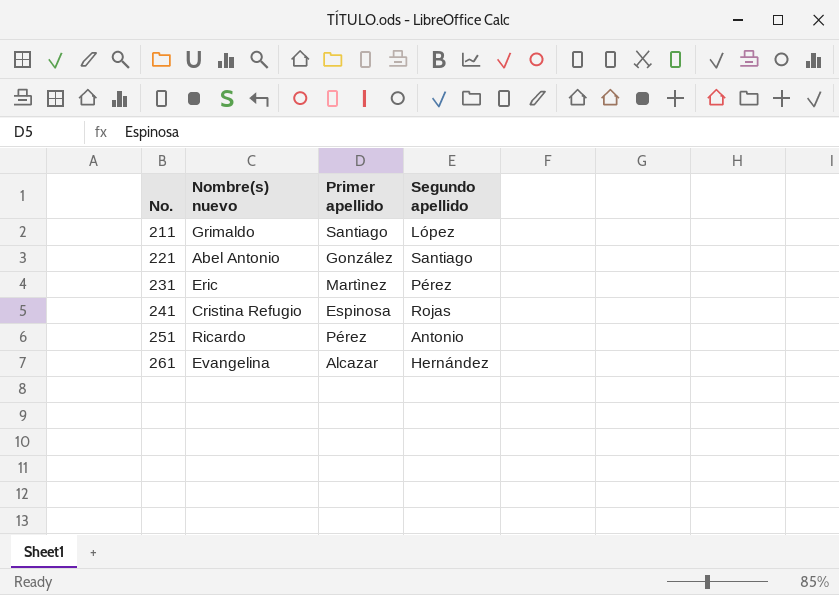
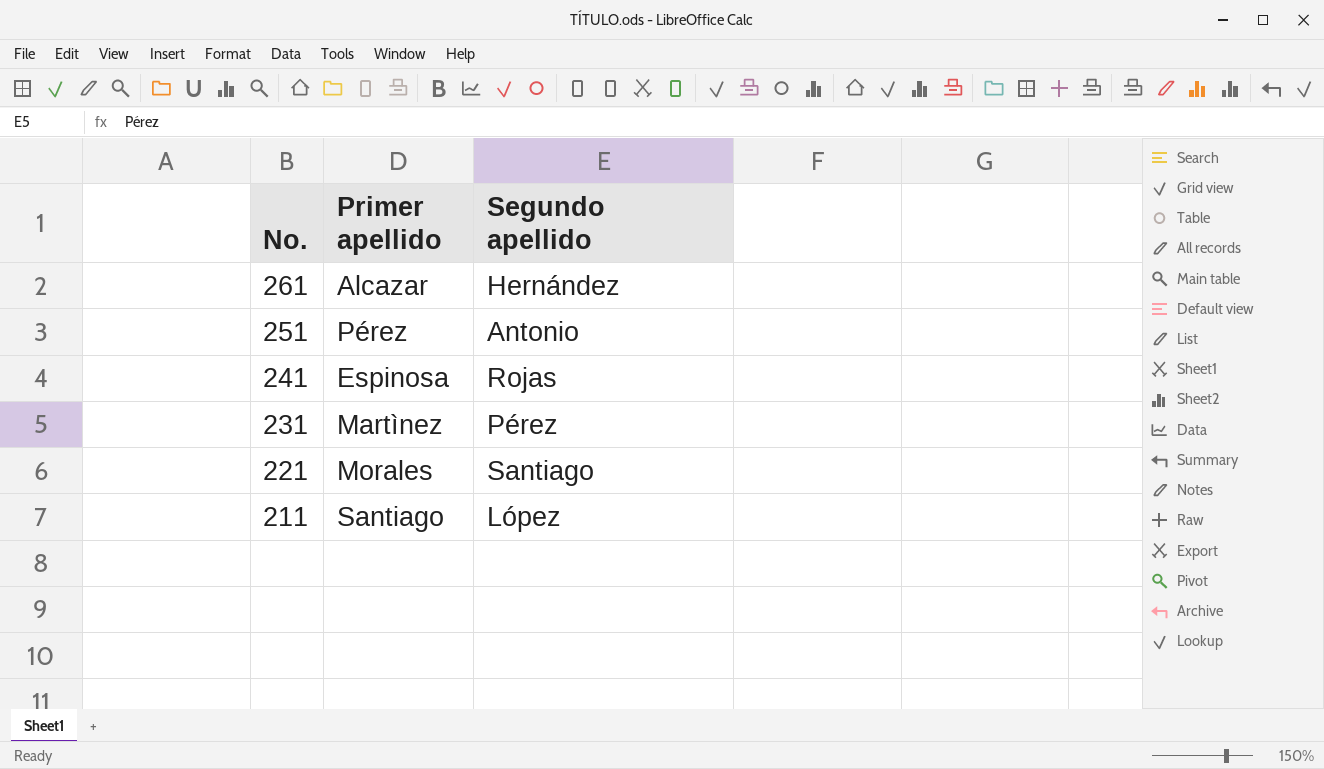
row order: No. ascending -> No. descending
column Nombre(s) nuevo | position: 2 -> none
221 | Primer apellido: González -> Morales

